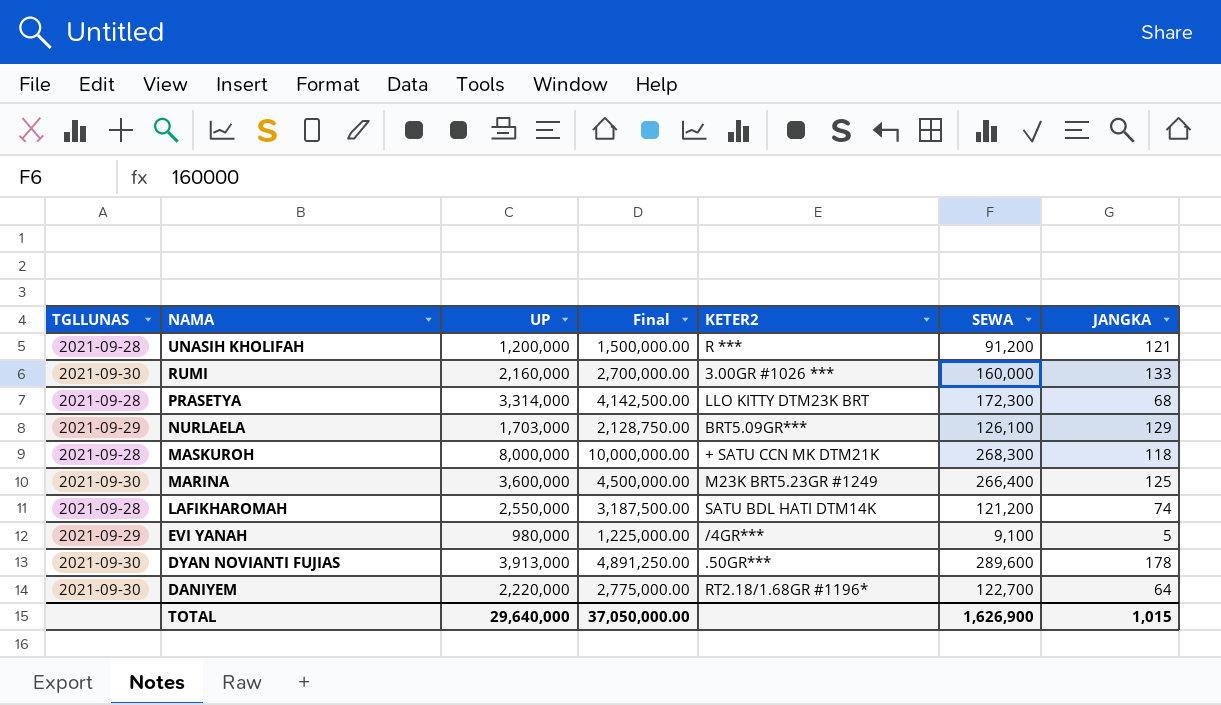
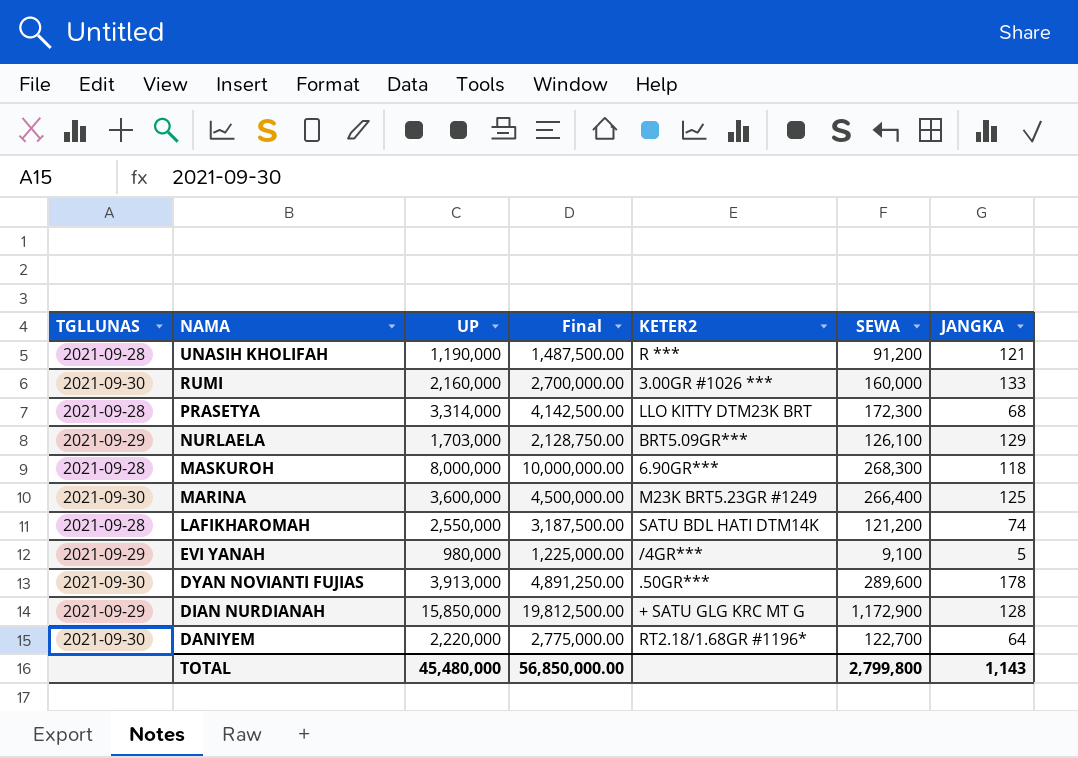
UNASIH KHOLIFAH | UP: 1,200,000 -> 1,190,000
UNASIH KHOLIFAH | Final: 1,500,000.00 -> 1,487,500.00
MASKUROH | KETER2: + SATU CCN MK DTM21K -> 6.90GR***
row DIAN NURDIANAH: none -> 2021-09-29 | 15,850,000 | 19,812,500.00 | + SATU GLG KRC MT G | 1,172,900 | 128
TOTAL | UP: 29,640,000 -> 45,480,000
TOTAL | Final: 37,050,000.00 -> 56,850,000.00
TOTAL | SEWA: 1,626,900 -> 2,799,800
TOTAL | JANGKA: 1,015 -> 1,143

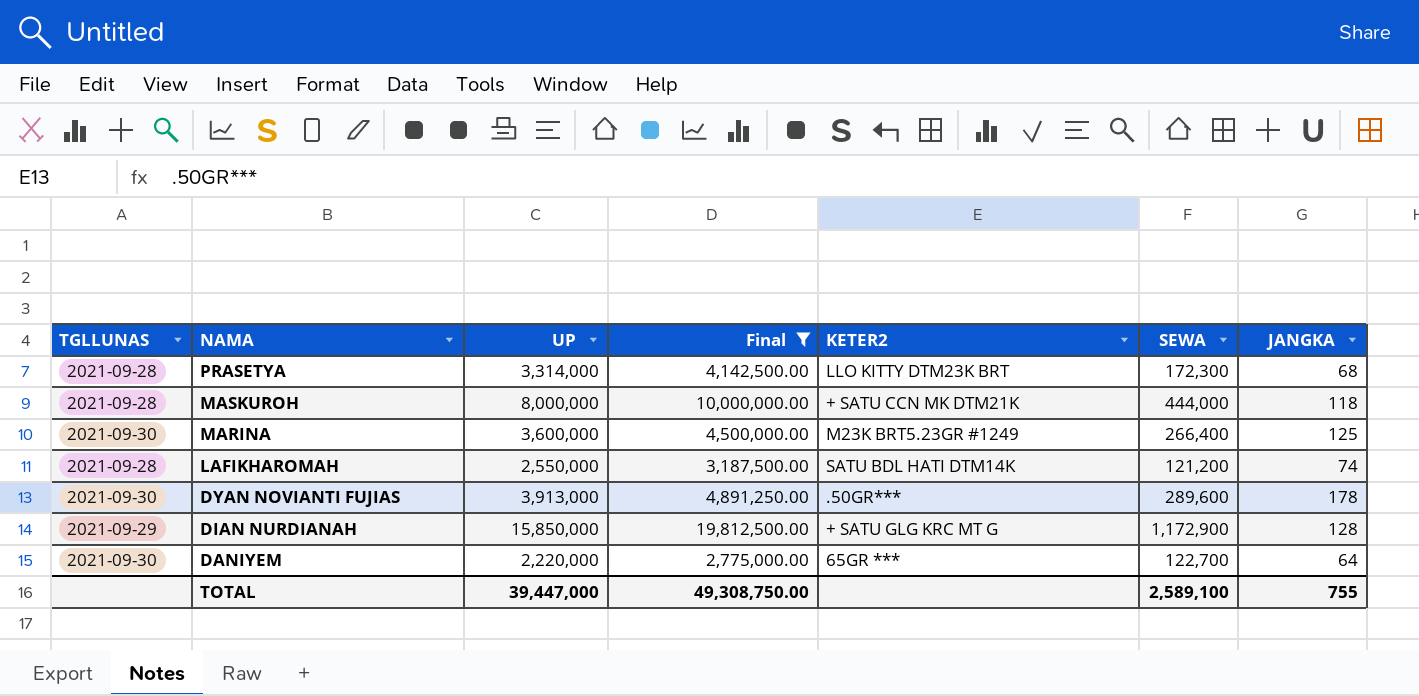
filter: none -> Final >= 2,775,000.00
MASKUROH | KETER2: 6.90GR*** -> + SATU CCN MK DTM21K
MASKUROH | SEWA: 268,300 -> 444,000
DANIYEM | KETER2: RT2.18/1.68GR #1196* -> 65GR ***
TOTAL | UP: 45,480,000 -> 39,447,000
TOTAL | Final: 56,850,000.00 -> 49,308,750.00
TOTAL | SEWA: 2,799,800 -> 2,589,100
TOTAL | JANGKA: 1,143 -> 755

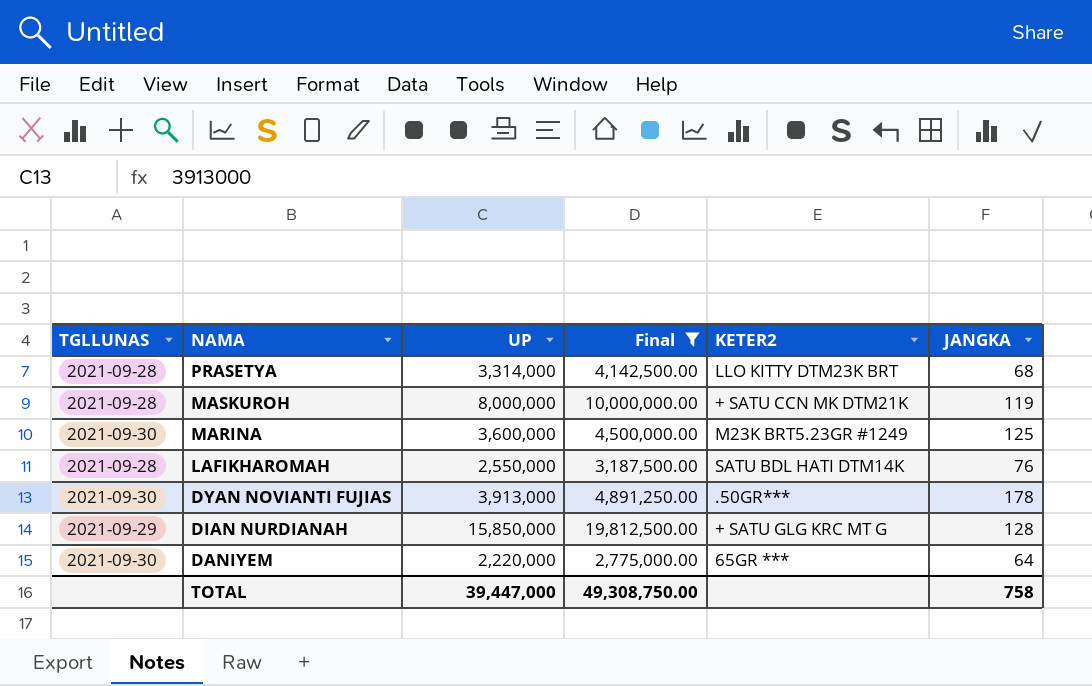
column SEWA | position: 6 -> none
MASKUROH | JANGKA: 118 -> 119
LAFIKHAROMAH | JANGKA: 74 -> 76
TOTAL | JANGKA: 755 -> 758

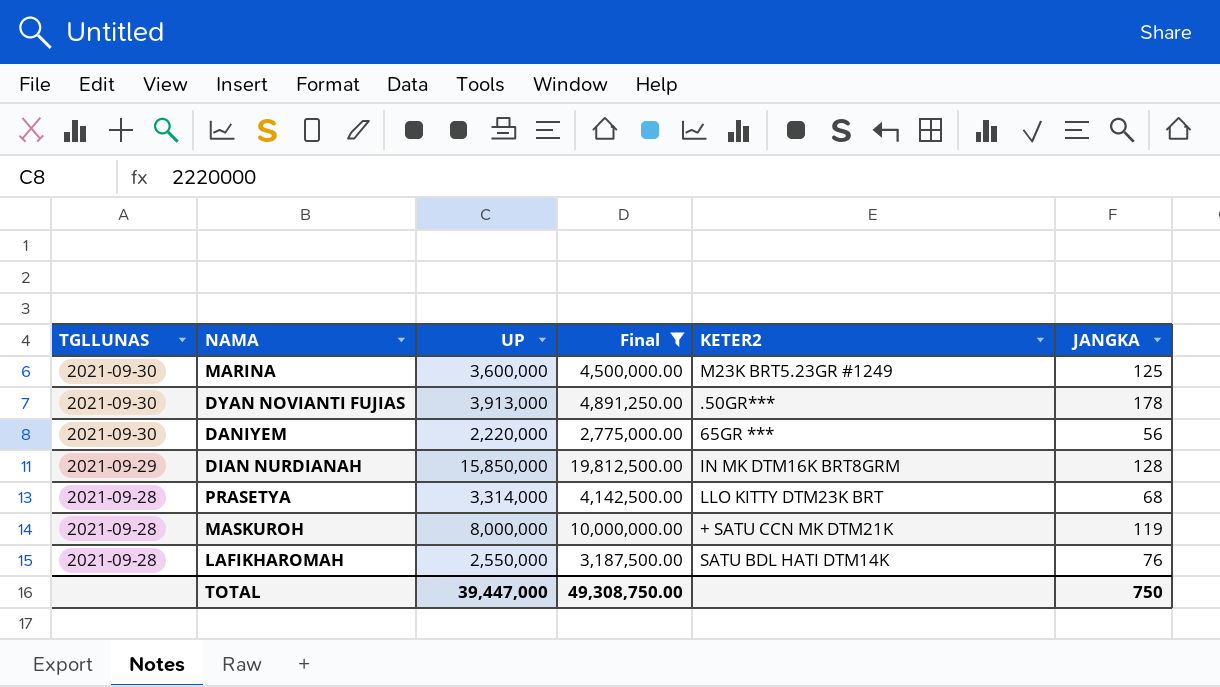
row order: NAMA descending -> TGLLUNAS descending
DANIYEM | JANGKA: 64 -> 56
DIAN NURDIANAH | KETER2: + SATU GLG KRC MT G -> IN MK DTM16K BRT8GRM
TOTAL | JANGKA: 758 -> 750

